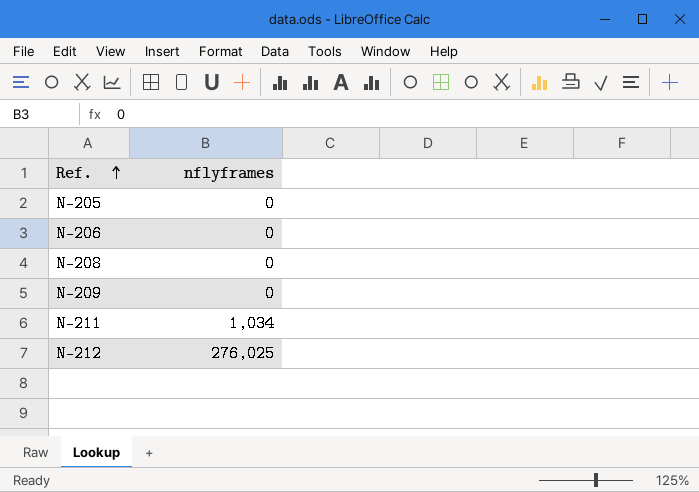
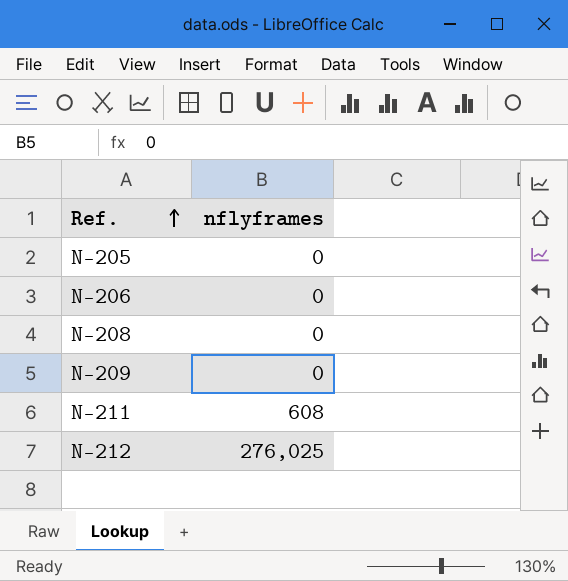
N-211 | nflyframes: 1,034 -> 608

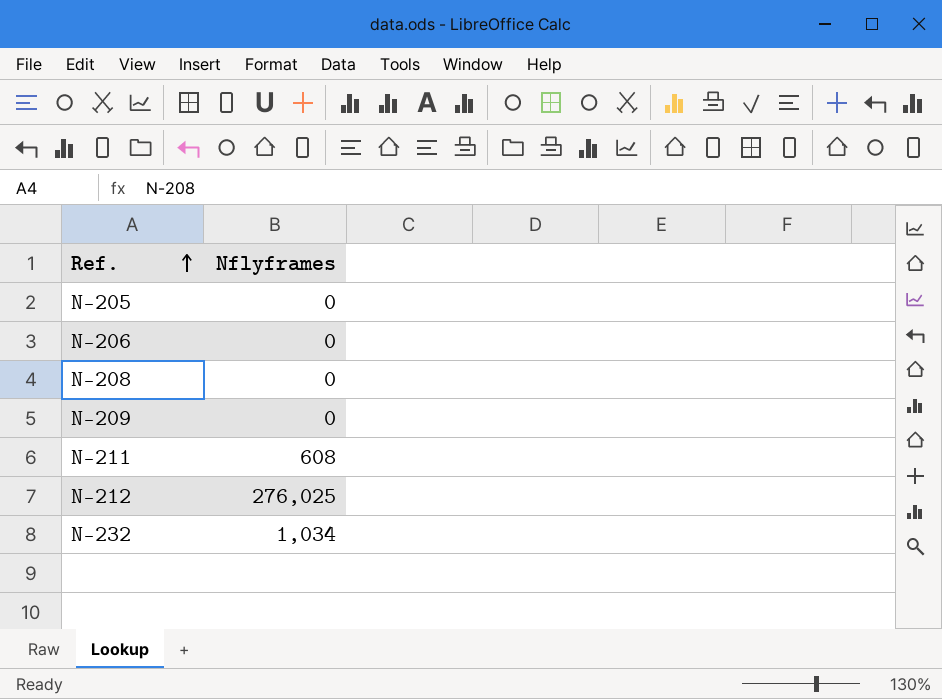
column name: nflyframes -> Nflyframes
row N-232: none -> 1,034

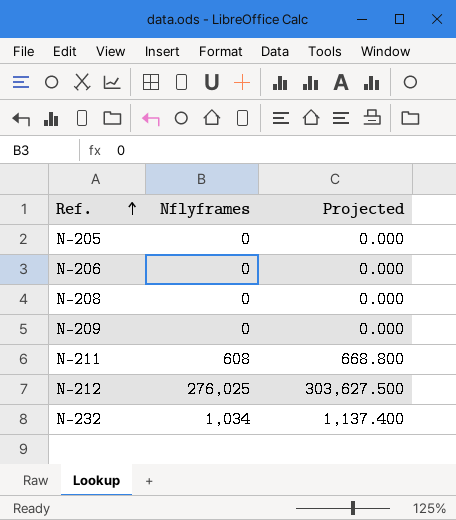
column Projected | formula: none -> [Nflyframes] * 1.1

